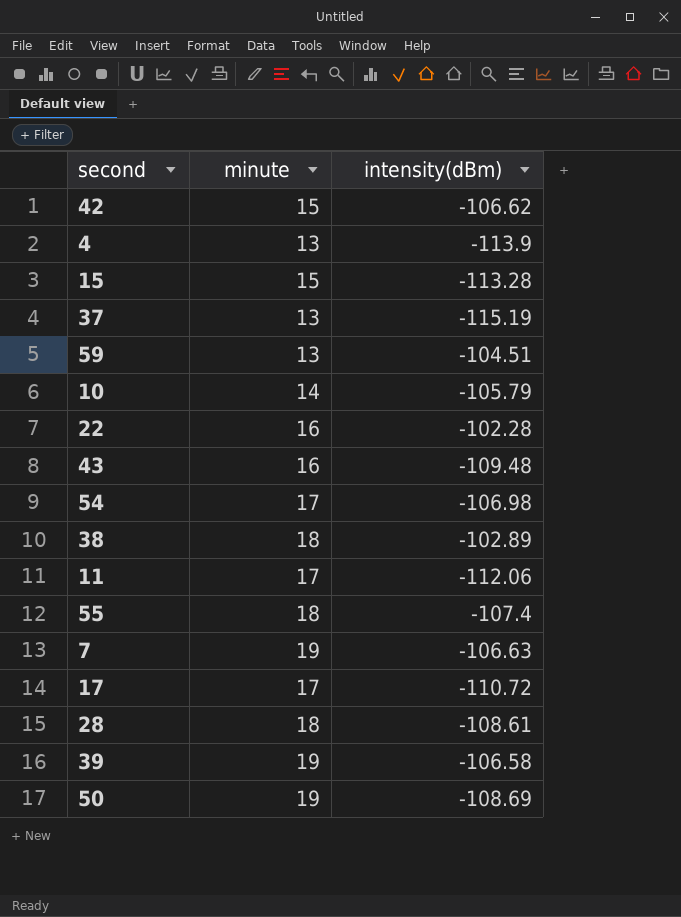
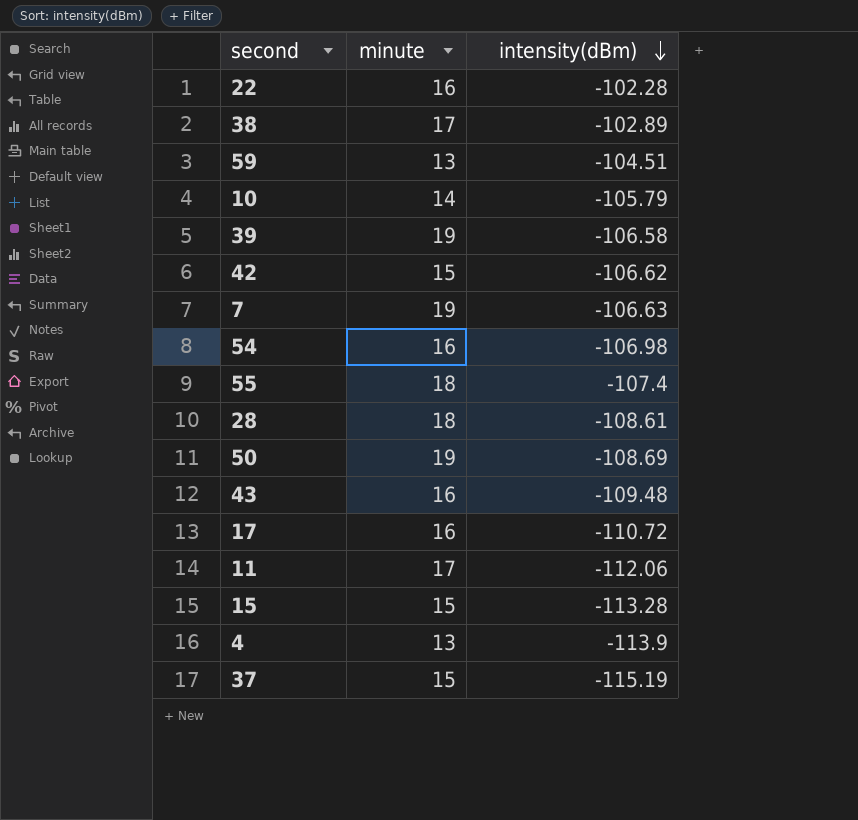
row order: none -> intensity(dBm) descending
38 | minute: 18 -> 17
54 | minute: 17 -> 16
17 | minute: 17 -> 16
37 | minute: 13 -> 15

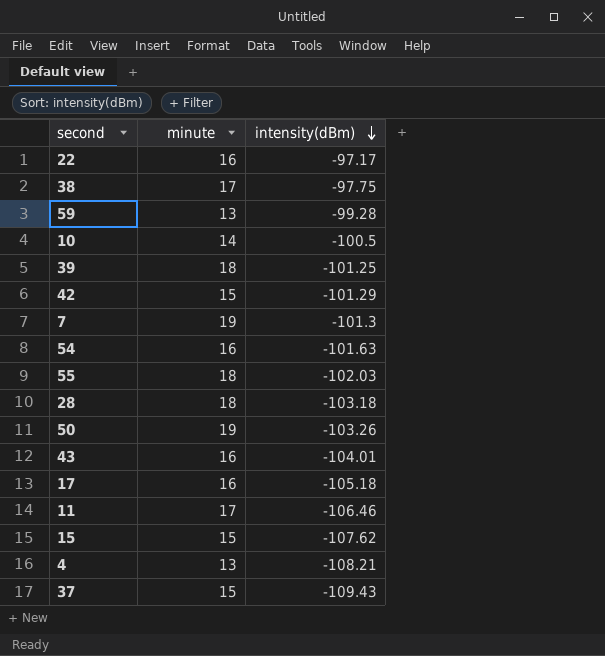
22 | intensity(dBm): -102.28 -> -97.17
38 | intensity(dBm): -102.89 -> -97.75
59 | intensity(dBm): -104.51 -> -99.28
10 | intensity(dBm): -105.79 -> -100.5
39 | minute: 19 -> 18
39 | intensity(dBm): -106.58 -> -101.25
42 | intensity(dBm): -106.62 -> -101.29
7 | intensity(dBm): -106.63 -> -101.3
54 | intensity(dBm): -106.98 -> -101.63
55 | intensity(dBm): -107.4 -> -102.03
28 | intensity(dBm): -108.61 -> -103.18
50 | intensity(dBm): -108.69 -> -103.26
43 | intensity(dBm): -109.48 -> -104.01
17 | intensity(dBm): -110.72 -> -105.18
11 | intensity(dBm): -112.06 -> -106.46
15 | intensity(dBm): -113.28 -> -107.62
4 | intensity(dBm): -113.9 -> -108.21
37 | intensity(dBm): -115.19 -> -109.43

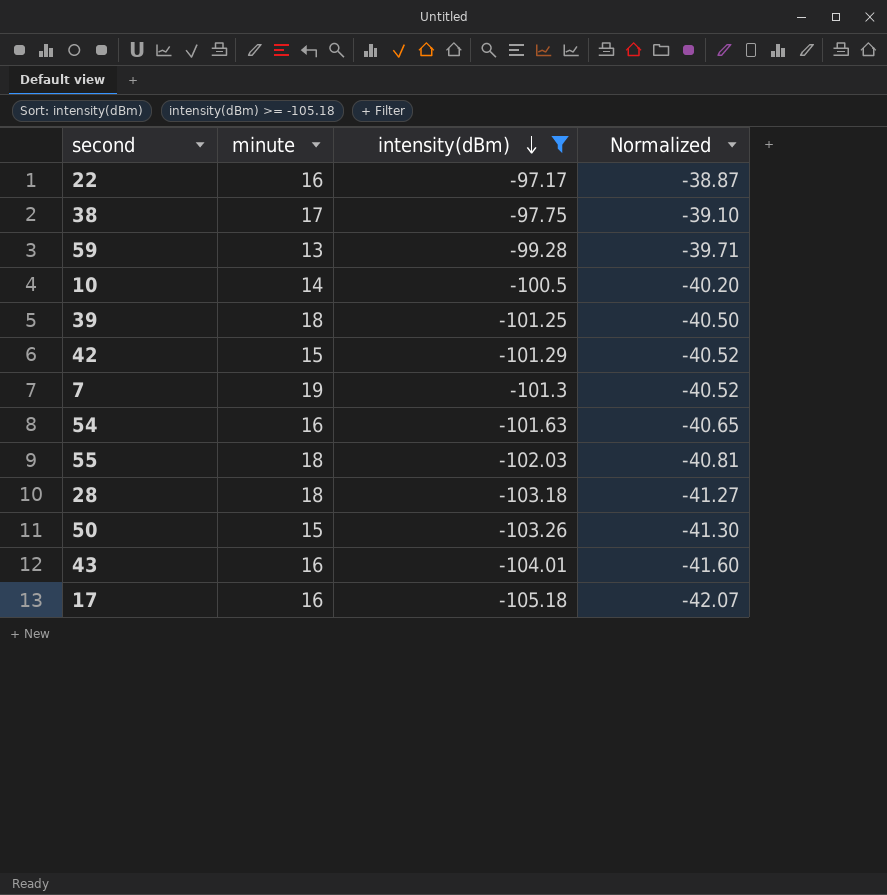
filter: none -> intensity(dBm) >= -105.18
column Normalized | formula: none -> [intensity(dBm)] * 0.4
50 | minute: 19 -> 15

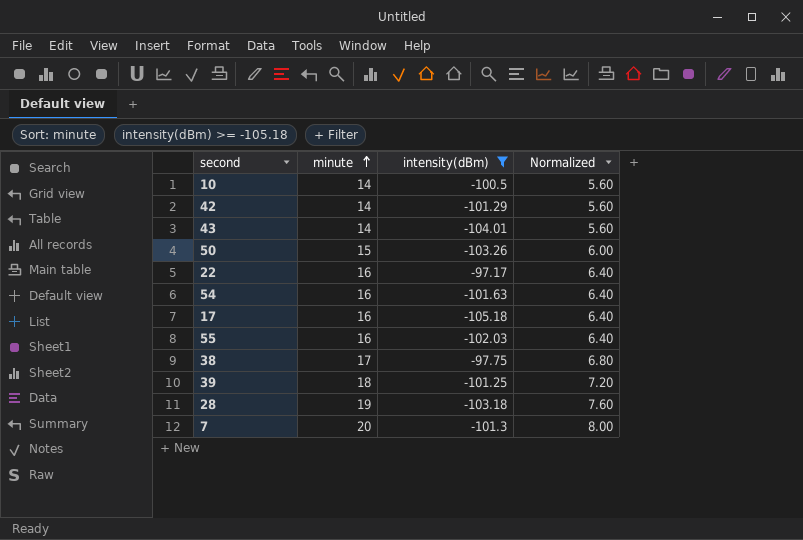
row order: intensity(dBm) descending -> minute ascending
column Normalized | formula: [intensity(dBm)] * 0.4 -> [minute] * 0.4
row 59: 13 | -99.28 | -39.71 -> none
42 | minute: 15 -> 14
43 | minute: 16 -> 14
55 | minute: 18 -> 16
28 | minute: 18 -> 19
7 | minute: 19 -> 20

